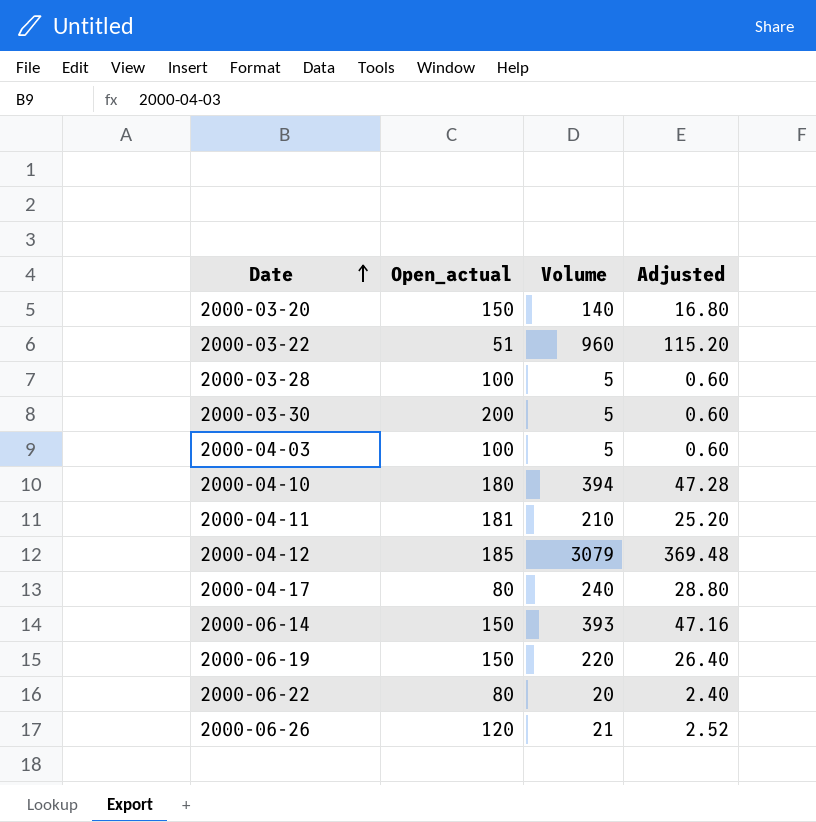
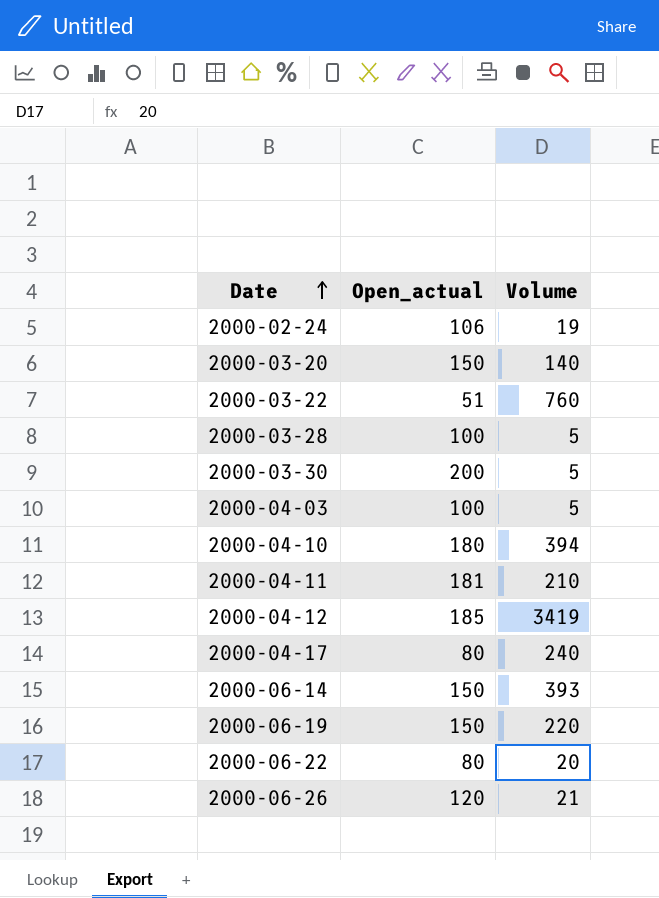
column Adjusted | formula: [Volume] * 0.12 -> none
row 2000-02-24: none -> 106 | 19
2000-03-22 | Volume: 960 -> 760
2000-04-12 | Volume: 3079 -> 3419

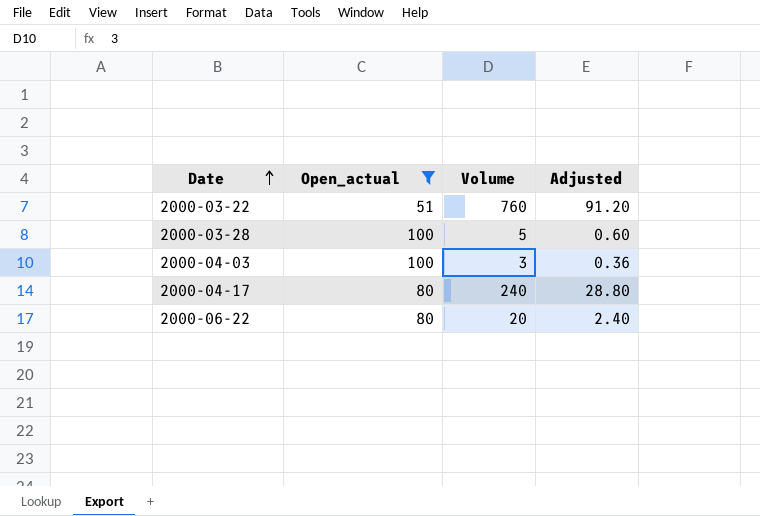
filter: none -> Open_actual <= 100
column Adjusted | formula: none -> [Volume] * 0.12
2000-04-03 | Volume: 5 -> 3

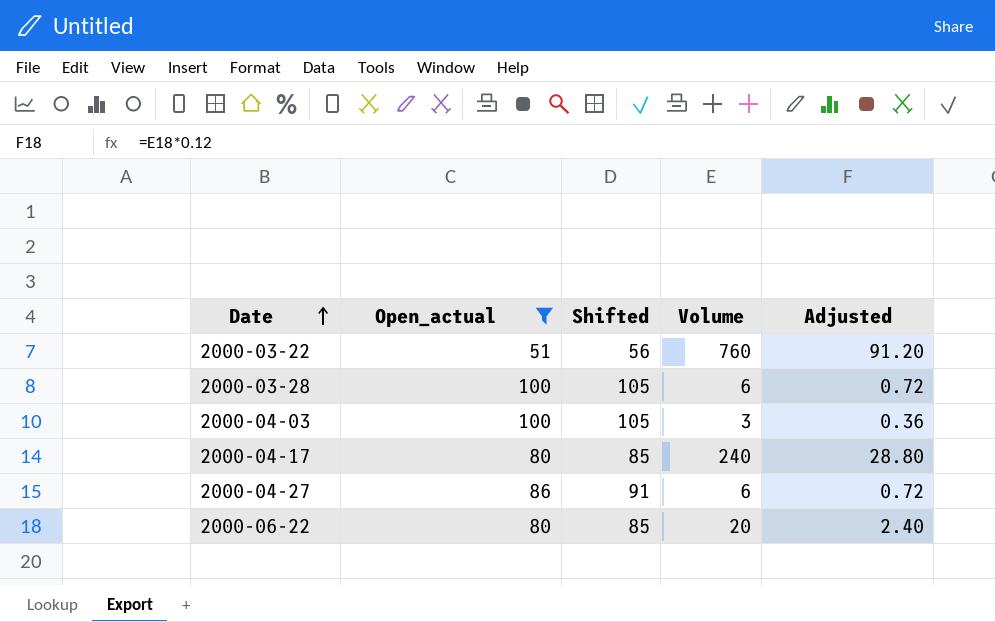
column Shifted | formula: none -> [Open_actual] + 5
2000-03-28 | Volume: 5 -> 6
2000-03-28 | Adjusted: 0.60 -> 0.72
row 2000-04-27: none -> 86 | 91 | 6 | 0.72

